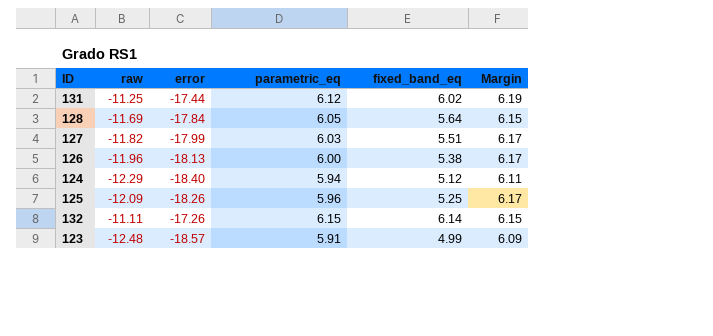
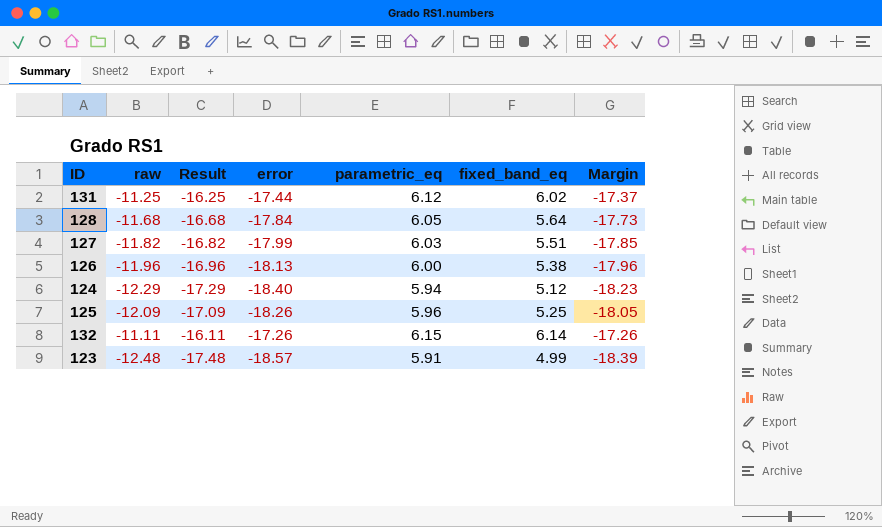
column Result | formula: none -> [raw] - 5
column Margin | formula: [raw] - [error] -> [raw] - [parametric_eq]
128 | raw: -11.69 -> -11.68

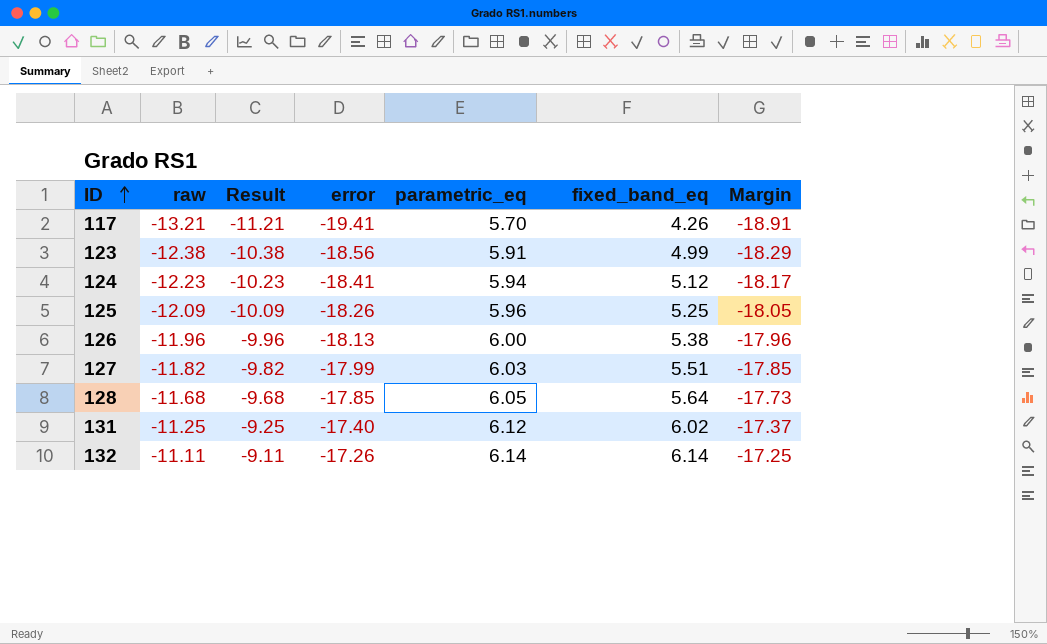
row order: none -> ID ascending
column Result | formula: [raw] - 5 -> [raw] + 2
row 117: none -> -13.21 | -11.21 | -19.41 | 5.70 | 4.26 | -18.91
123 | raw: -12.48 -> -12.38
123 | error: -18.57 -> -18.56
123 | Margin: -18.39 -> -18.29
124 | raw: -12.29 -> -12.23
124 | error: -18.40 -> -18.41
124 | Margin: -18.23 -> -18.17
128 | error: -17.84 -> -17.85
131 | error: -17.44 -> -17.40
132 | parametric_eq: 6.15 -> 6.14
132 | Margin: -17.26 -> -17.25

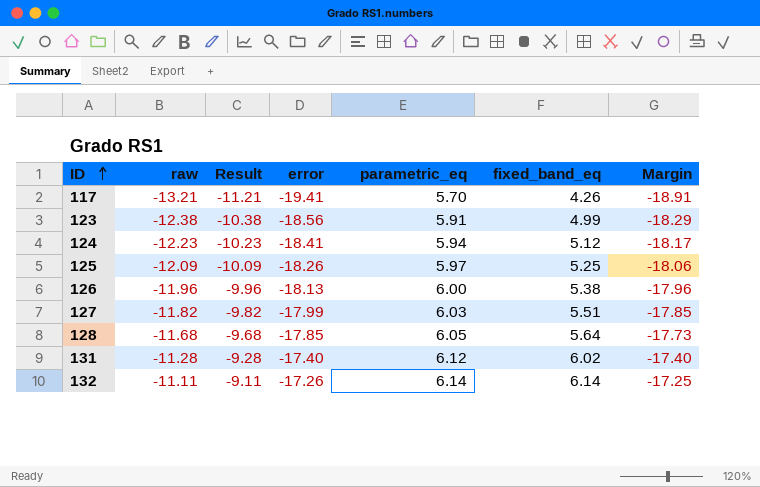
125 | parametric_eq: 5.96 -> 5.97
125 | Margin: -18.05 -> -18.06
131 | raw: -11.25 -> -11.28
131 | Result: -9.25 -> -9.28
131 | Margin: -17.37 -> -17.40

